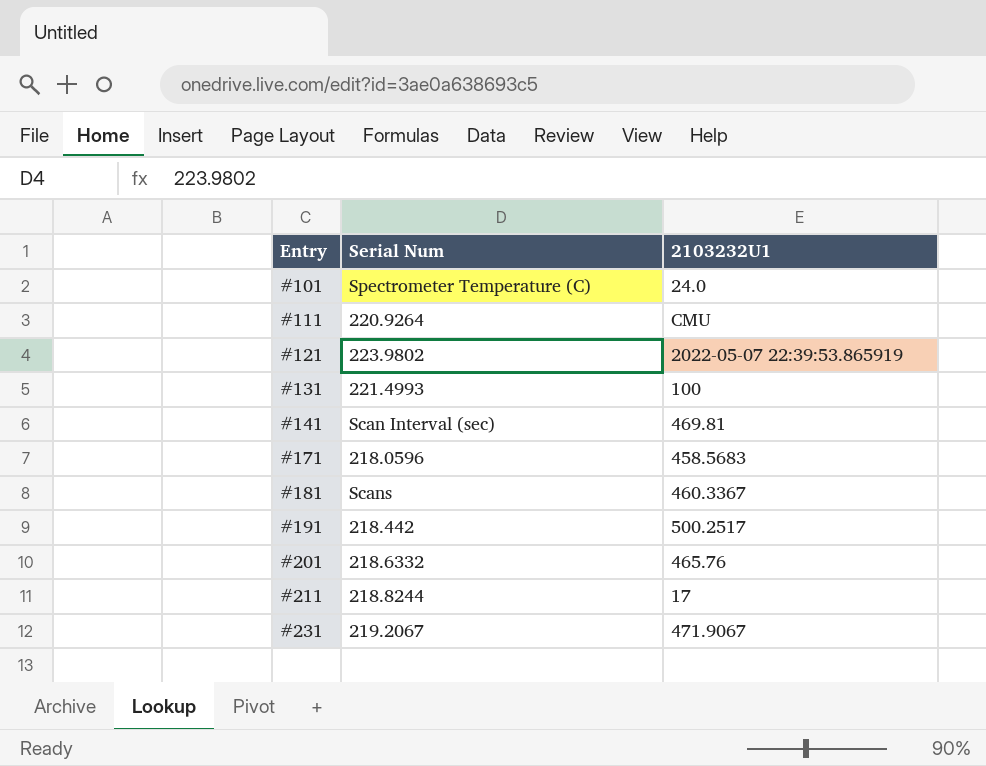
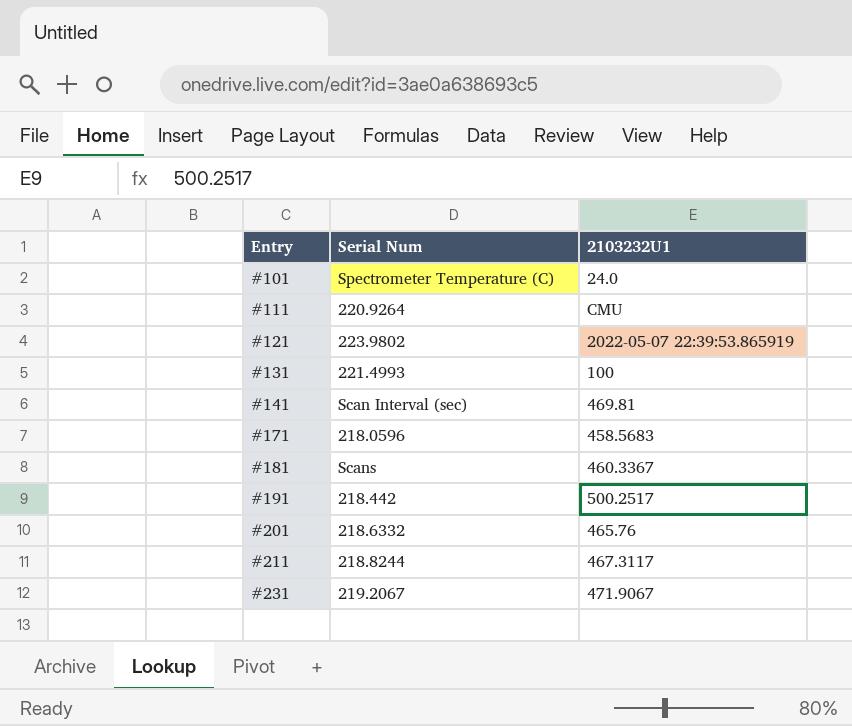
#211 | 2103232U1: 17 -> 467.3117

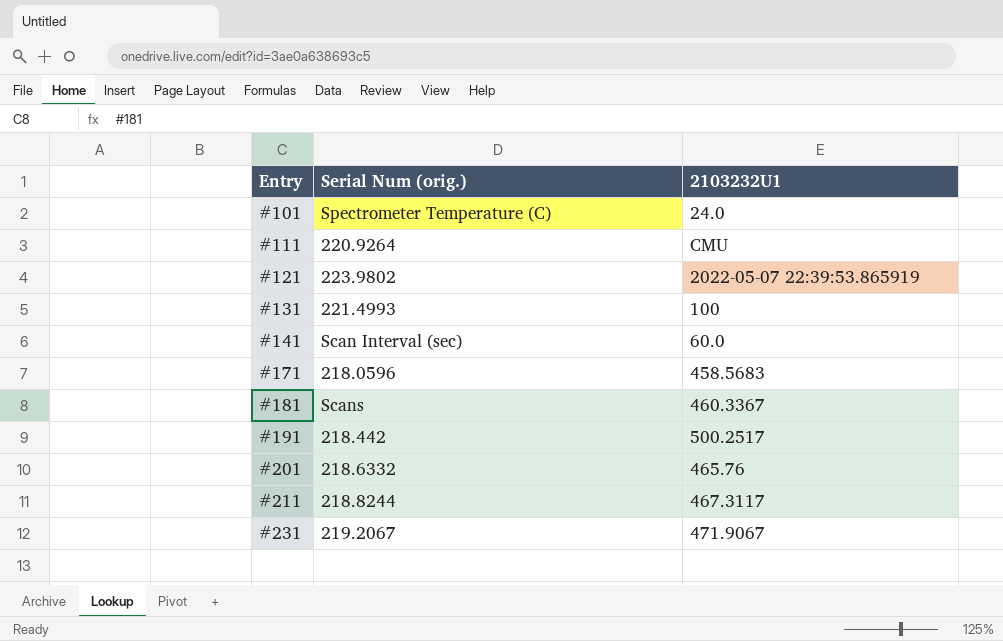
column name: Serial Num -> Serial Num (orig.)
#141 | 2103232U1: 469.81 -> 60.0

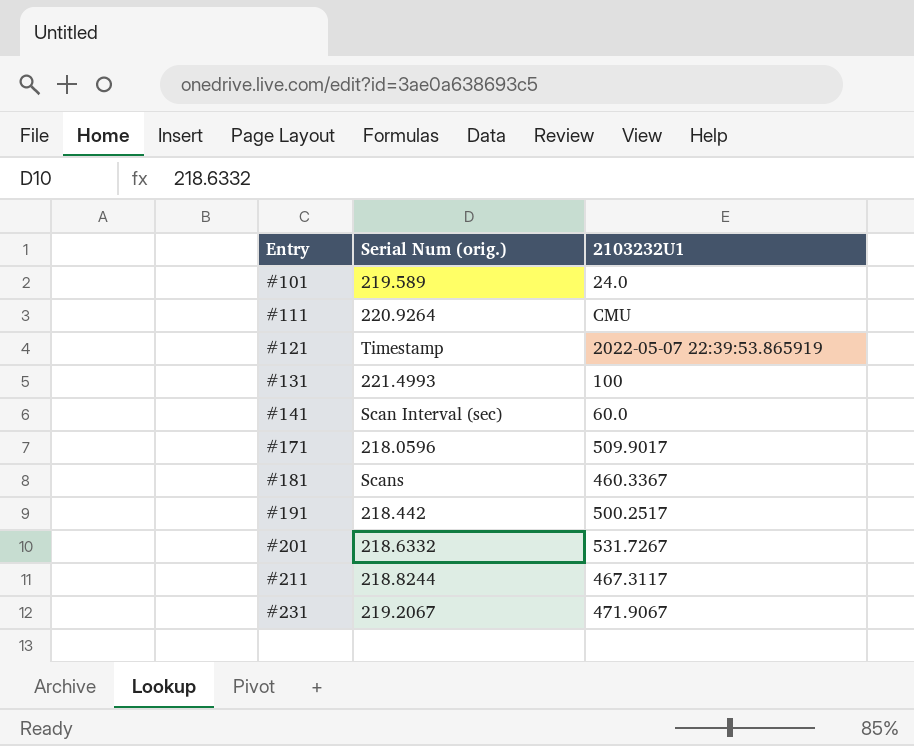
#101 | Serial Num (orig.): Spectrometer Temperature (C) -> 219.589
#121 | Serial Num (orig.): 223.9802 -> Timestamp
#171 | 2103232U1: 458.5683 -> 509.9017
#201 | 2103232U1: 465.76 -> 531.7267

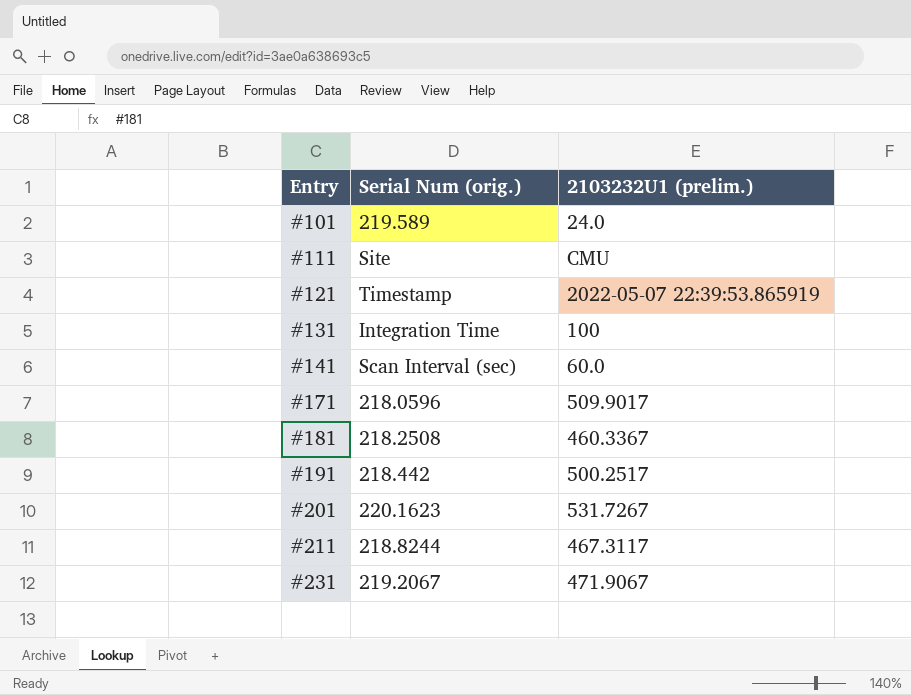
column name: 2103232U1 -> 2103232U1 (prelim.)
#111 | Serial Num (orig.): 220.9264 -> Site
#131 | Serial Num (orig.): 221.4993 -> Integration Time
#181 | Serial Num (orig.): Scans -> 218.2508
#201 | Serial Num (orig.): 218.6332 -> 220.1623

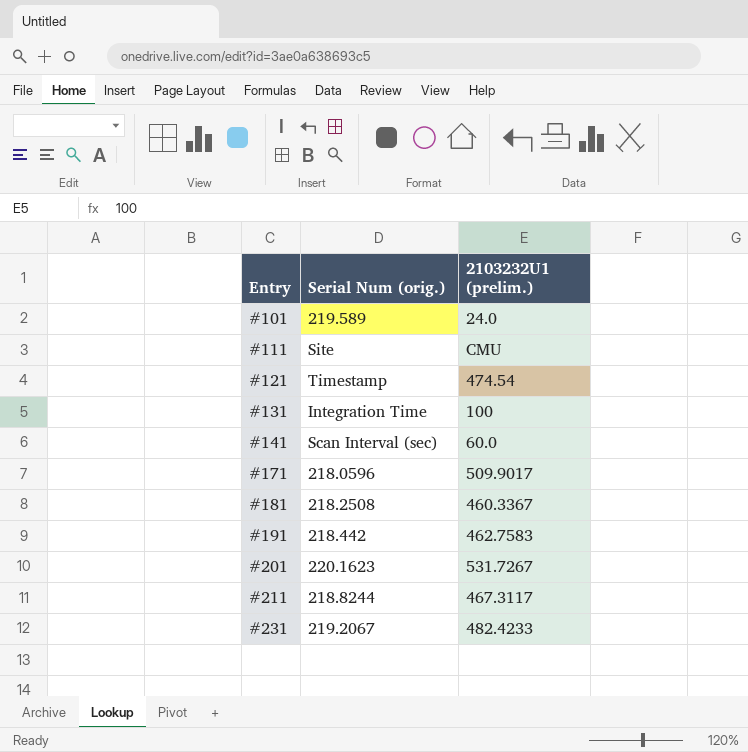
#121 | 2103232U1 (prelim.): 2022-05-07 22:39:53.865919 -> 474.54
#191 | 2103232U1 (prelim.): 500.2517 -> 462.7583
#231 | 2103232U1 (prelim.): 471.9067 -> 482.4233

